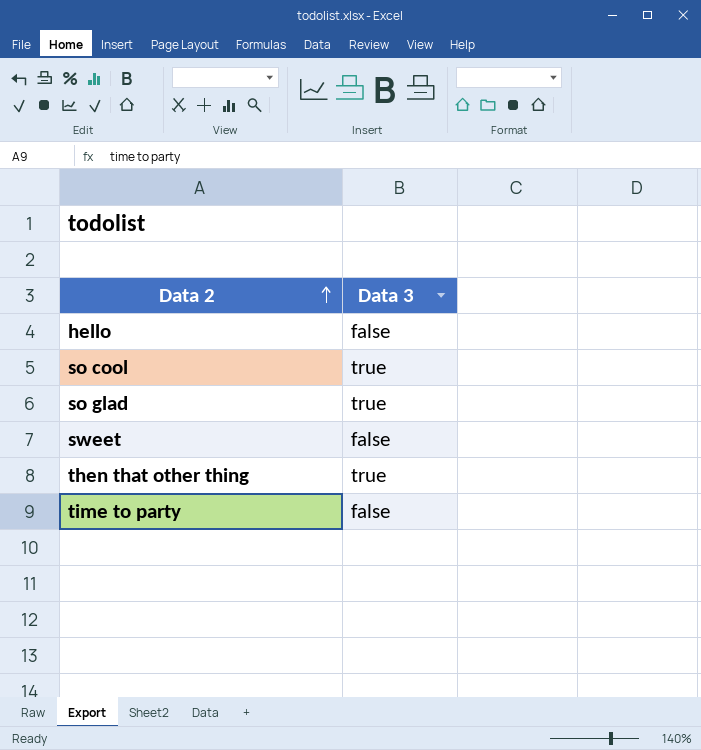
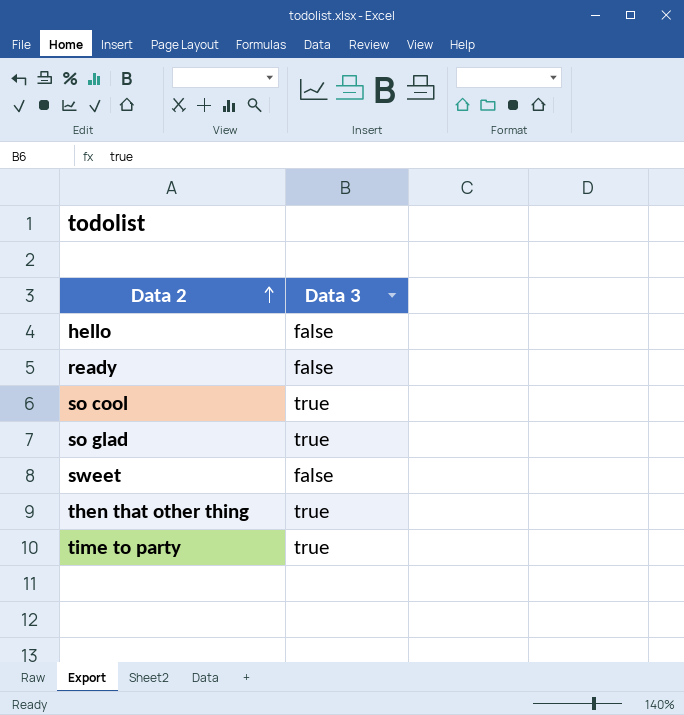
row ready: none -> false
time to party | Data 3: false -> true

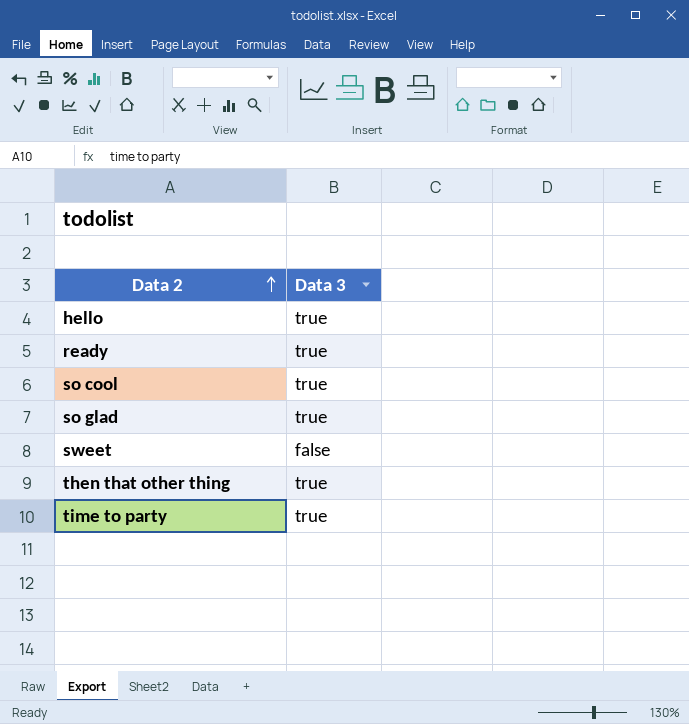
hello | Data 3: false -> true
ready | Data 3: false -> true

